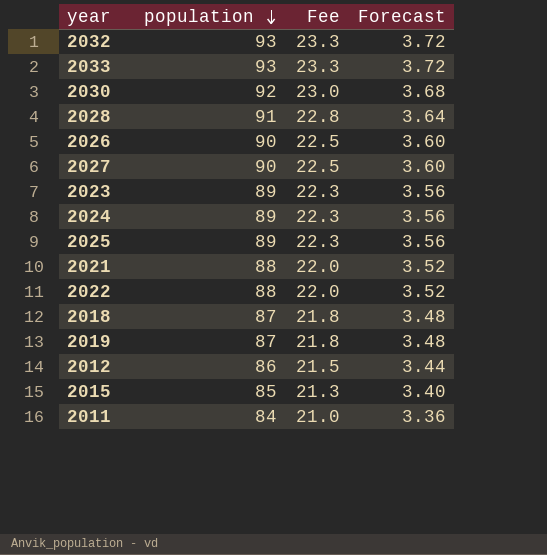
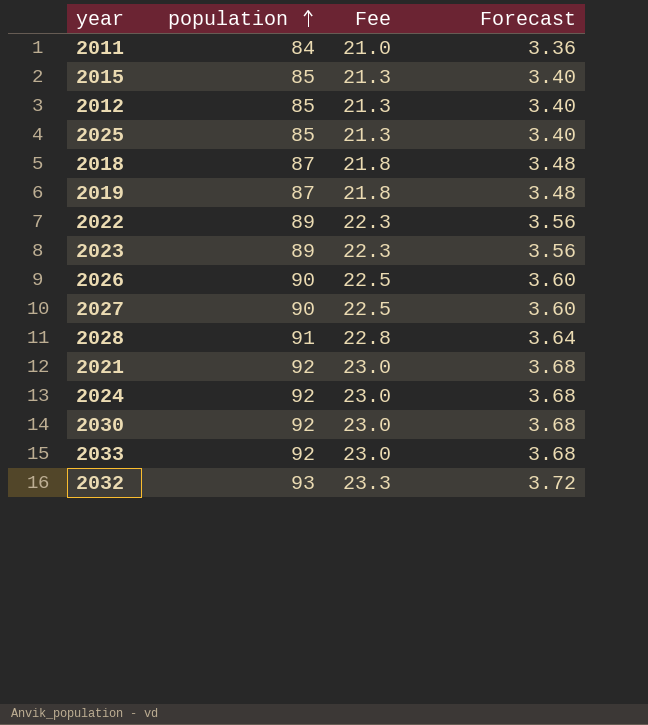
row order: population descending -> population ascending
2012 | population: 86 -> 85
2012 | Fee: 21.5 -> 21.3
2012 | Forecast: 3.44 -> 3.40
2025 | population: 89 -> 85
2025 | Fee: 22.3 -> 21.3
2025 | Forecast: 3.56 -> 3.40
2022 | population: 88 -> 89
2022 | Fee: 22.0 -> 22.3
2022 | Forecast: 3.52 -> 3.56
2021 | population: 88 -> 92
2021 | Fee: 22.0 -> 23.0
2021 | Forecast: 3.52 -> 3.68
2024 | population: 89 -> 92
2024 | Fee: 22.3 -> 23.0
2024 | Forecast: 3.56 -> 3.68
2033 | population: 93 -> 92
2033 | Fee: 23.3 -> 23.0
2033 | Forecast: 3.72 -> 3.68

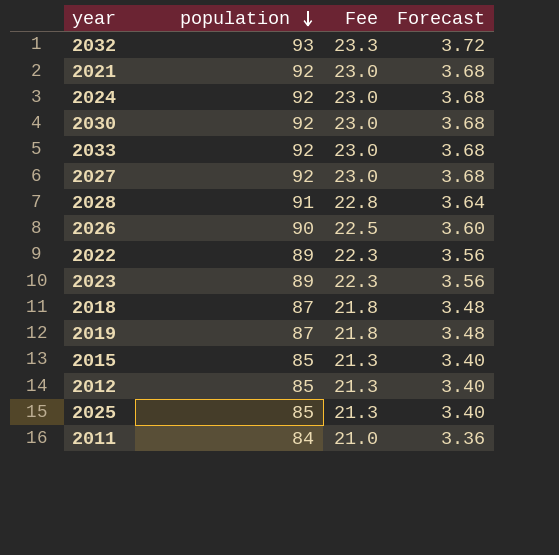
row order: population ascending -> population descending
2027 | population: 90 -> 92
2027 | Fee: 22.5 -> 23.0
2027 | Forecast: 3.60 -> 3.68

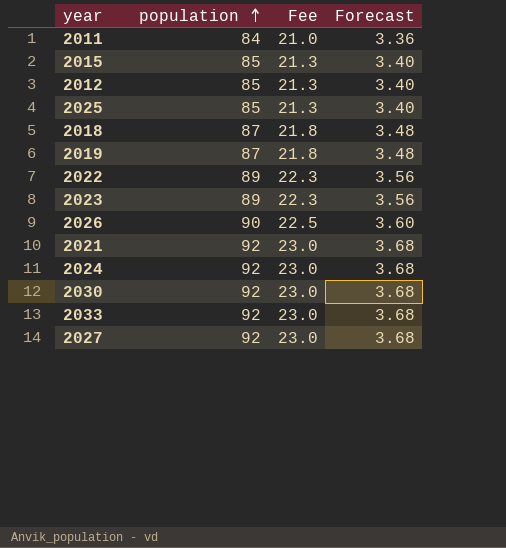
row order: population descending -> population ascending
row 2032: 93 | 23.3 | 3.72 -> none
row 2028: 91 | 22.8 | 3.64 -> none

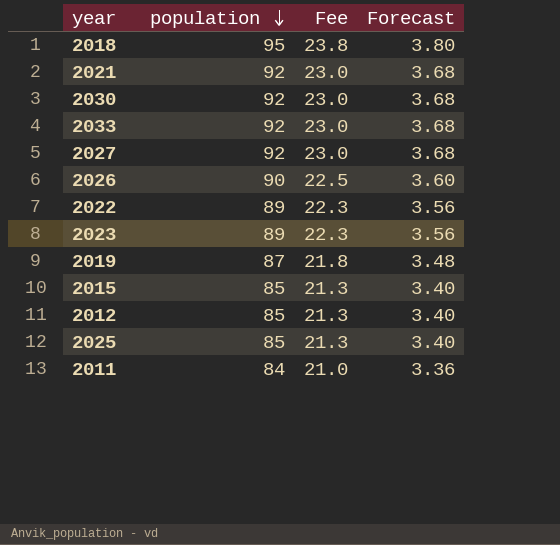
row order: population ascending -> population descending
row 2024: 92 | 23.0 | 3.68 -> none
2018 | population: 87 -> 95
2018 | Fee: 21.8 -> 23.8
2018 | Forecast: 3.48 -> 3.80

